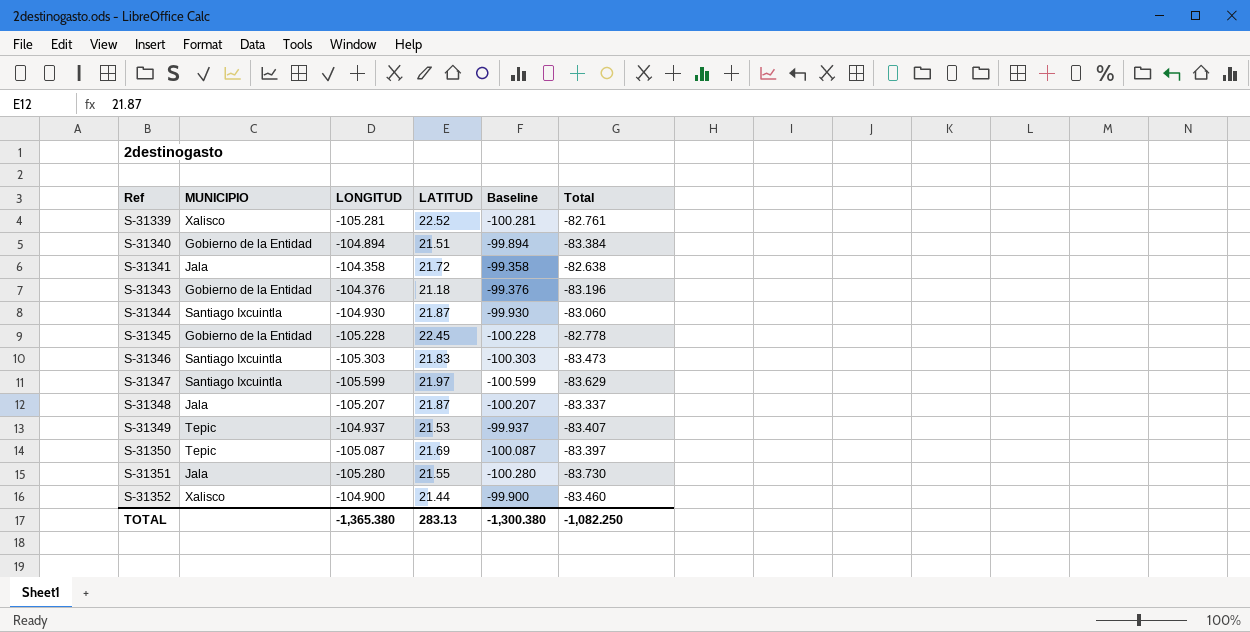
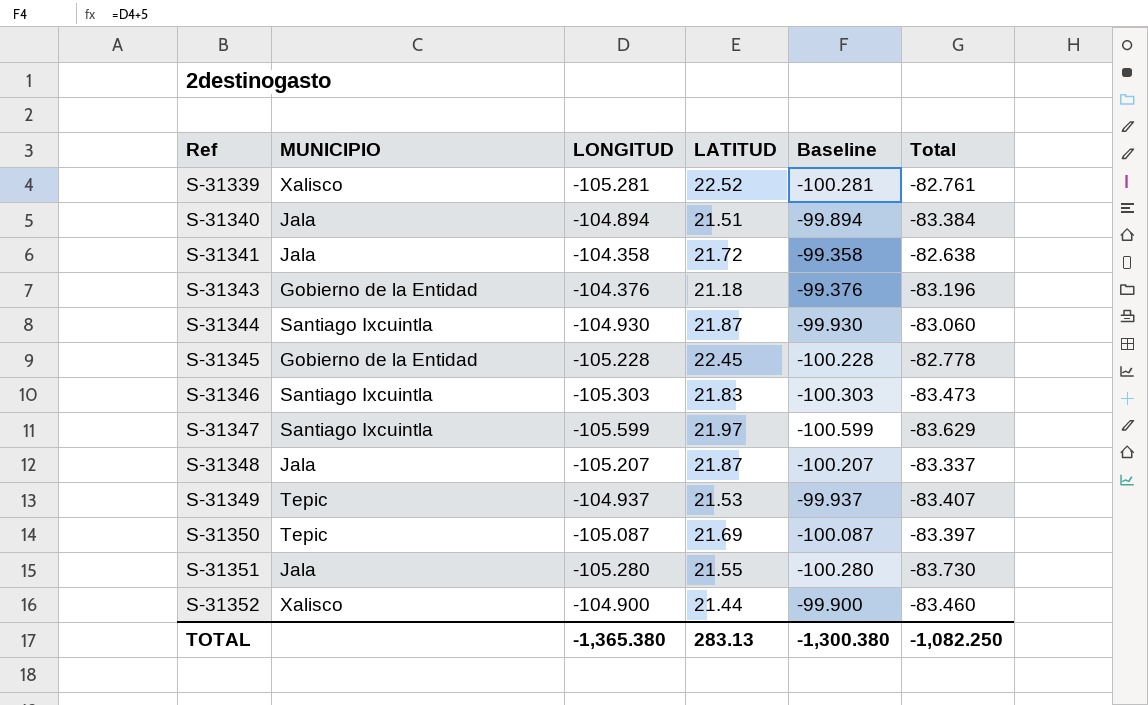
S-31340 | MUNICIPIO: Gobierno de la Entidad -> Jala

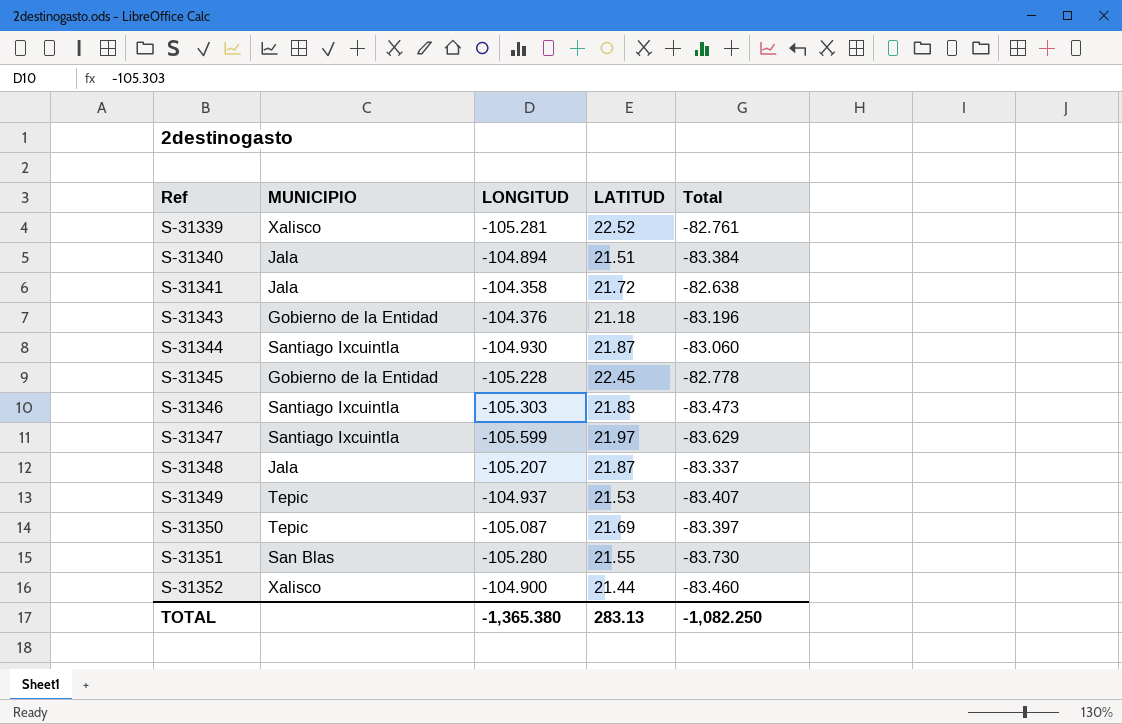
column Baseline | formula: [LONGITUD] + 5 -> none
S-31351 | MUNICIPIO: Jala -> San Blas

